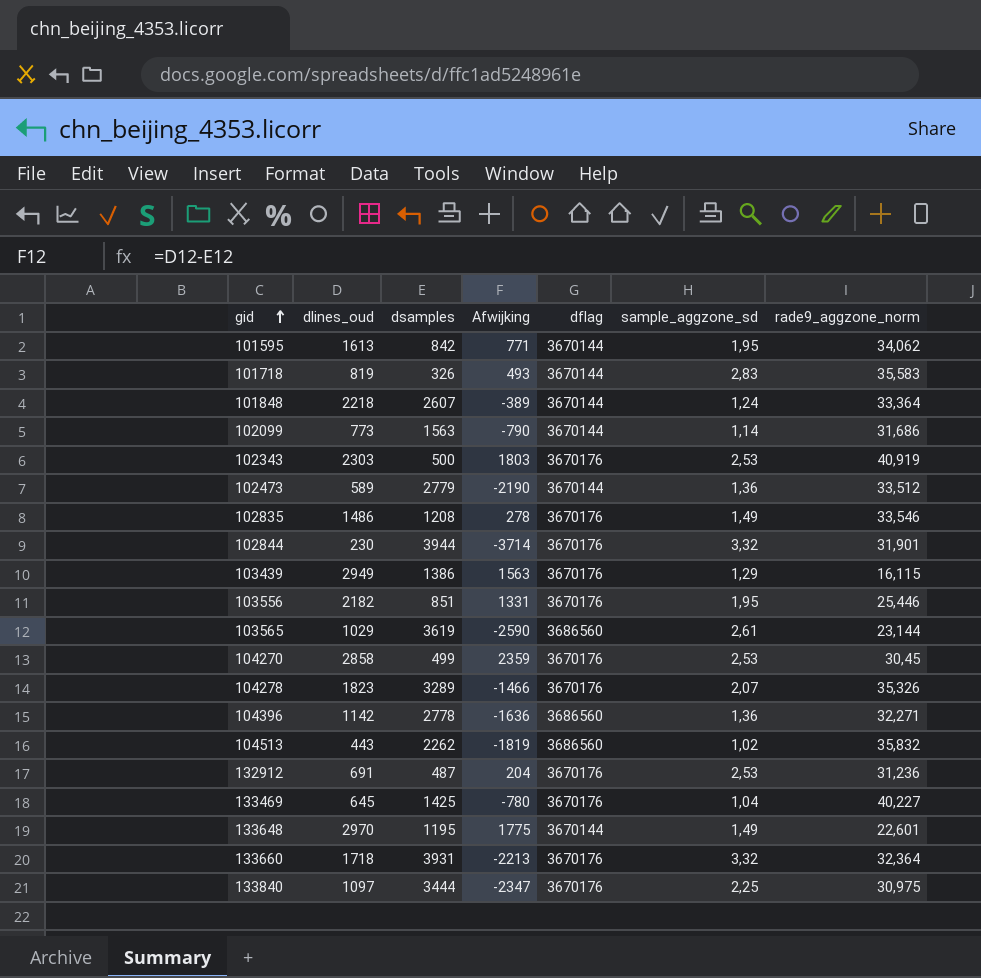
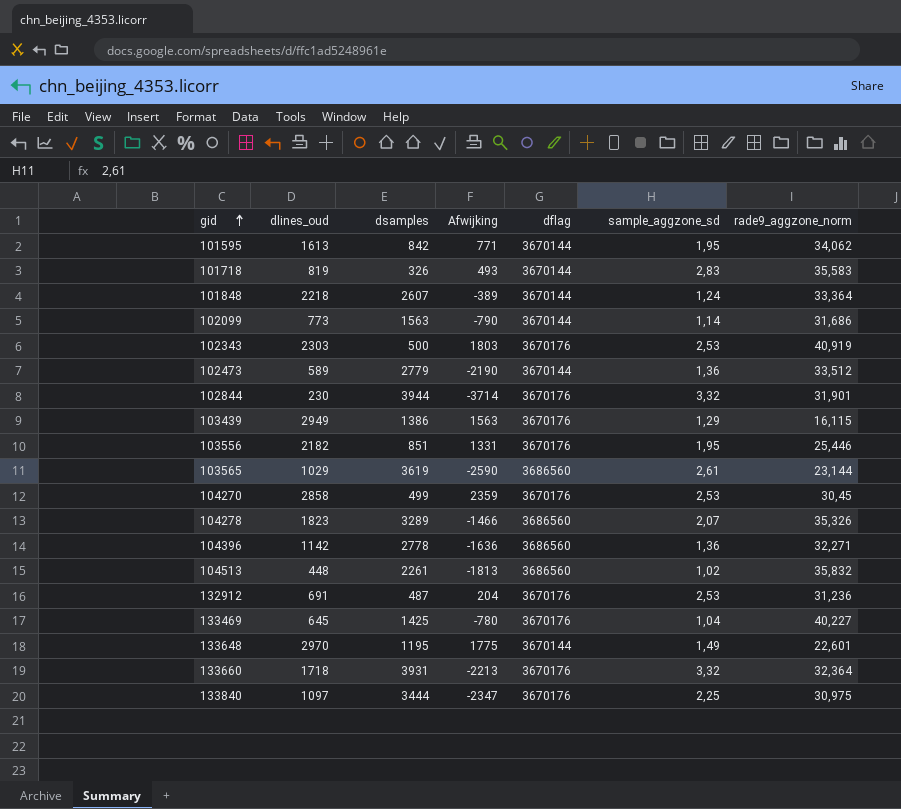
row 102835: 1486 | 1208 | 278 | 3670176 | 1,49 | 33,546 -> none
104278 | dflag: 3670176 -> 3686560
104513 | dlines_oud: 443 -> 448
104513 | dsamples: 2262 -> 2261
104513 | Afwijking: -1819 -> -1813

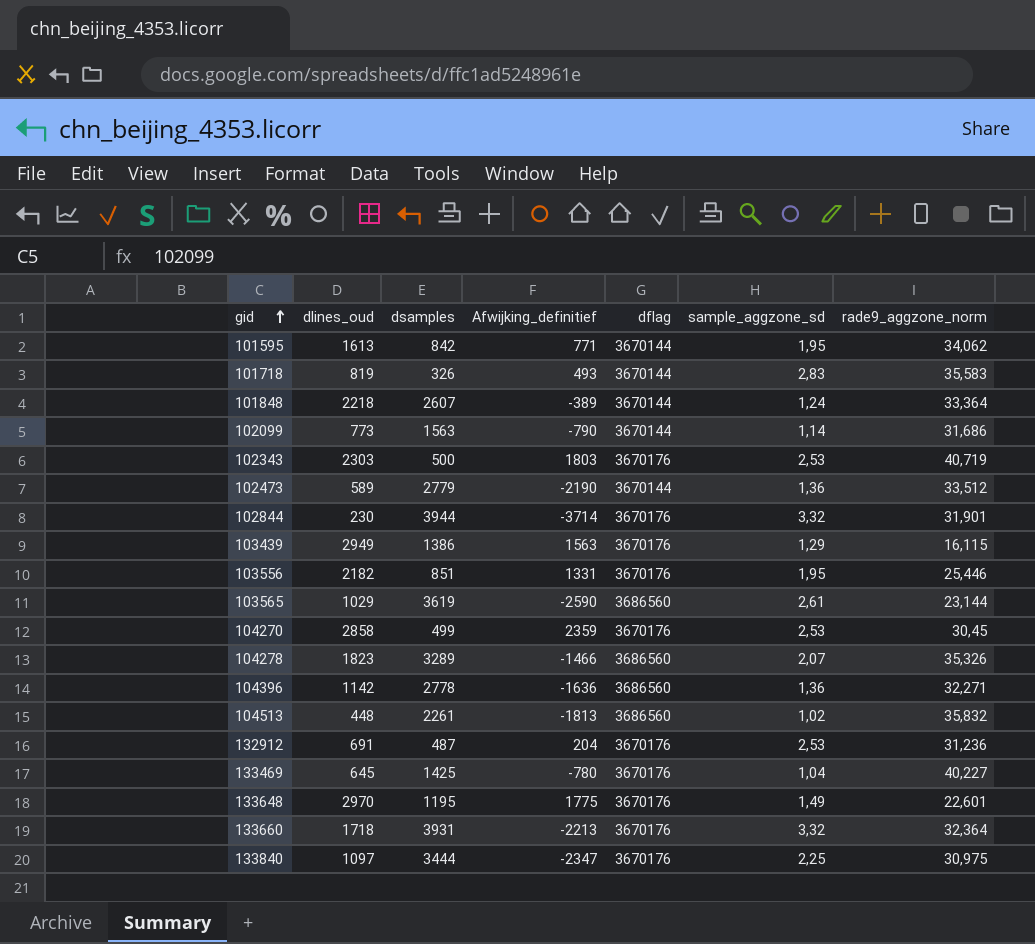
column name: Afwijking -> Afwijking_definitief
102343 | rade9_aggzone_norm: 40,919 -> 40,719
133648 | dflag: 3670144 -> 3670176

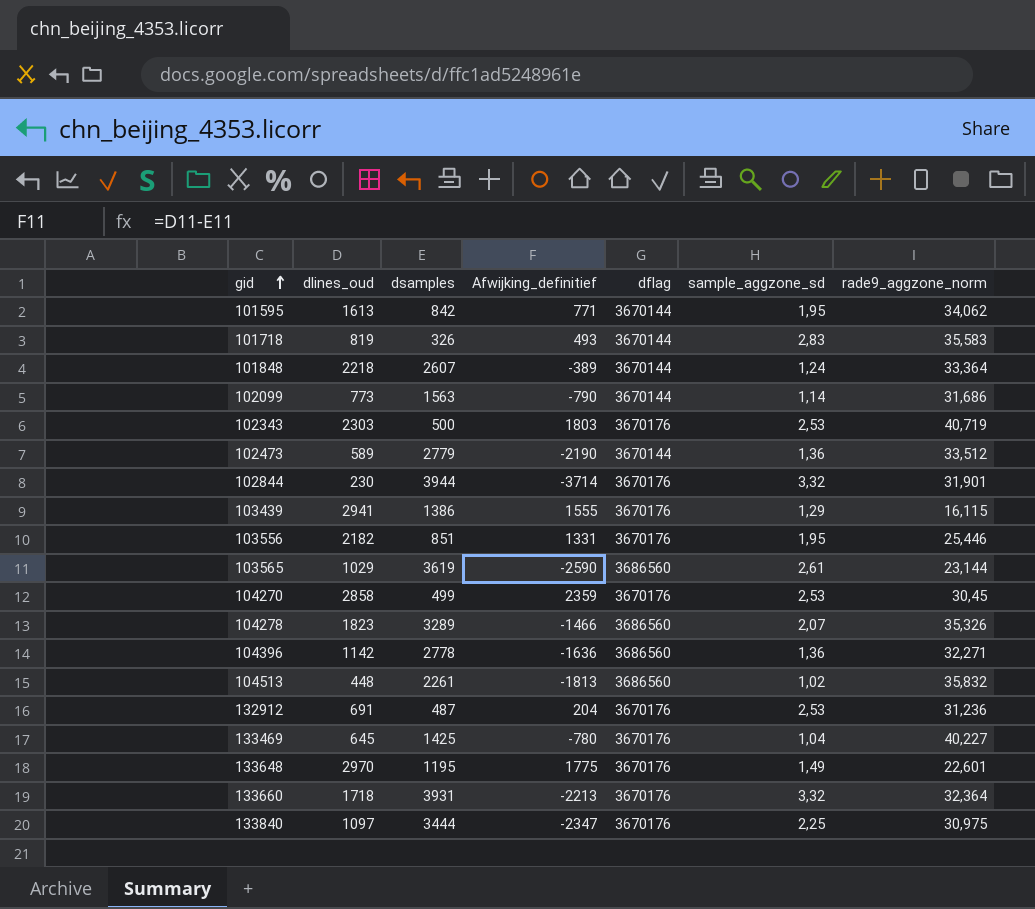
103439 | dlines_oud: 2949 -> 2941
103439 | Afwijking_definitief: 1563 -> 1555

